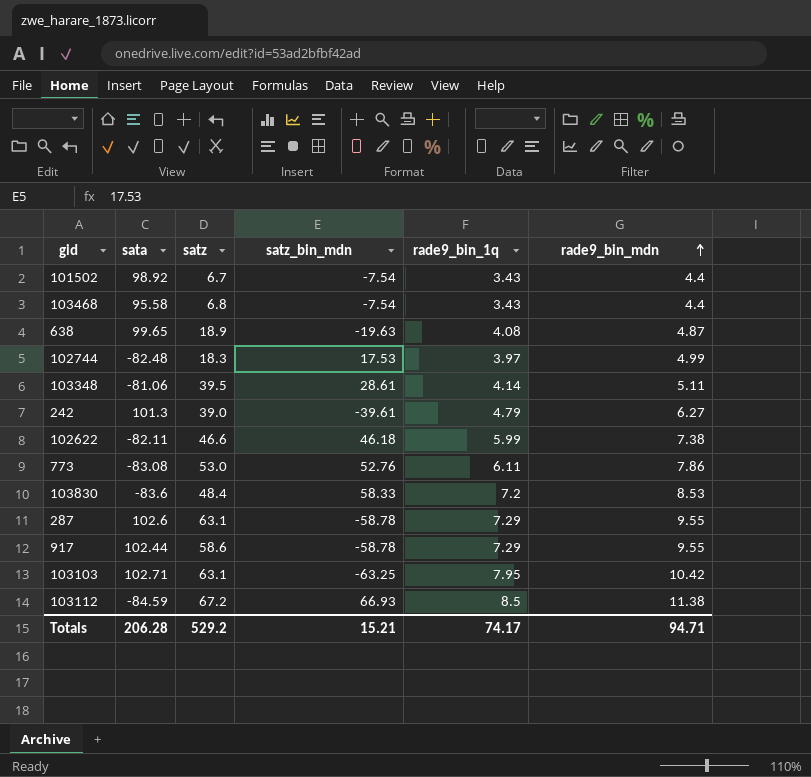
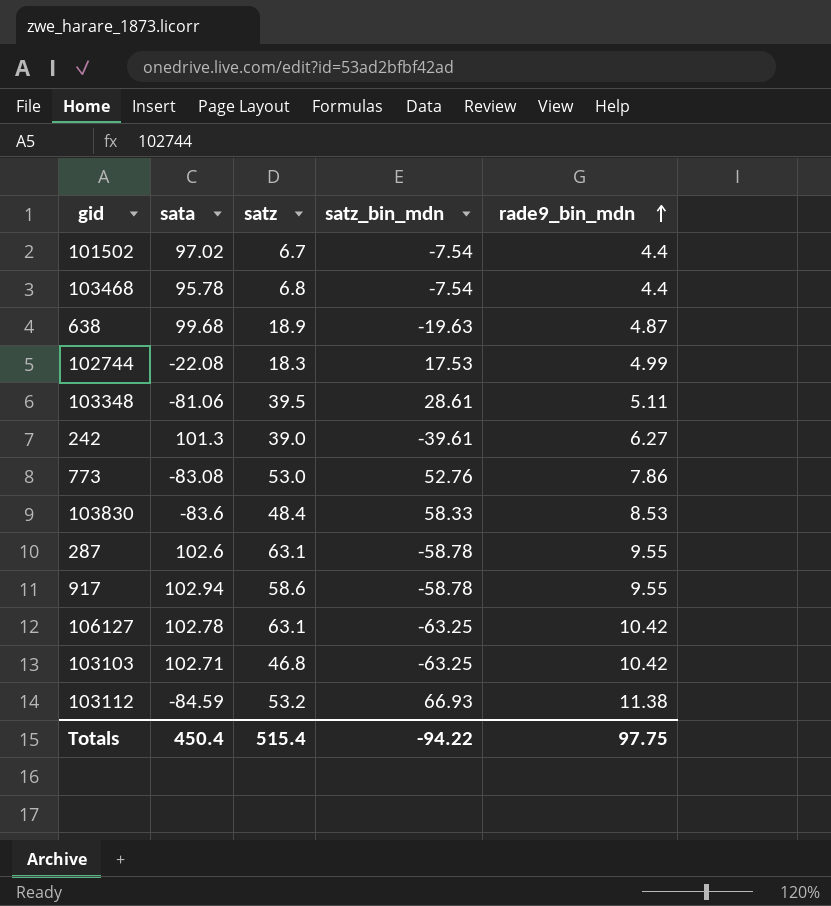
column rade9_bin_1q | position: 5 -> none
row 102622: -82.11 | 46.6 | 46.18 | 5.99 | 7.38 -> none
101502 | sata: 98.92 -> 97.02
103468 | sata: 95.58 -> 95.78
638 | sata: 99.65 -> 99.68
102744 | sata: -82.48 -> -22.08
917 | sata: 102.44 -> 102.94
row 106127: none -> 102.78 | 63.1 | -63.25 | 10.42
103103 | satz: 63.1 -> 46.8
103112 | satz: 67.2 -> 53.2
Totals | sata: 206.28 -> 450.4
Totals | satz: 529.2 -> 515.4
Totals | satz_bin_mdn: 15.21 -> -94.22
Totals | rade9_bin_mdn: 94.71 -> 97.75

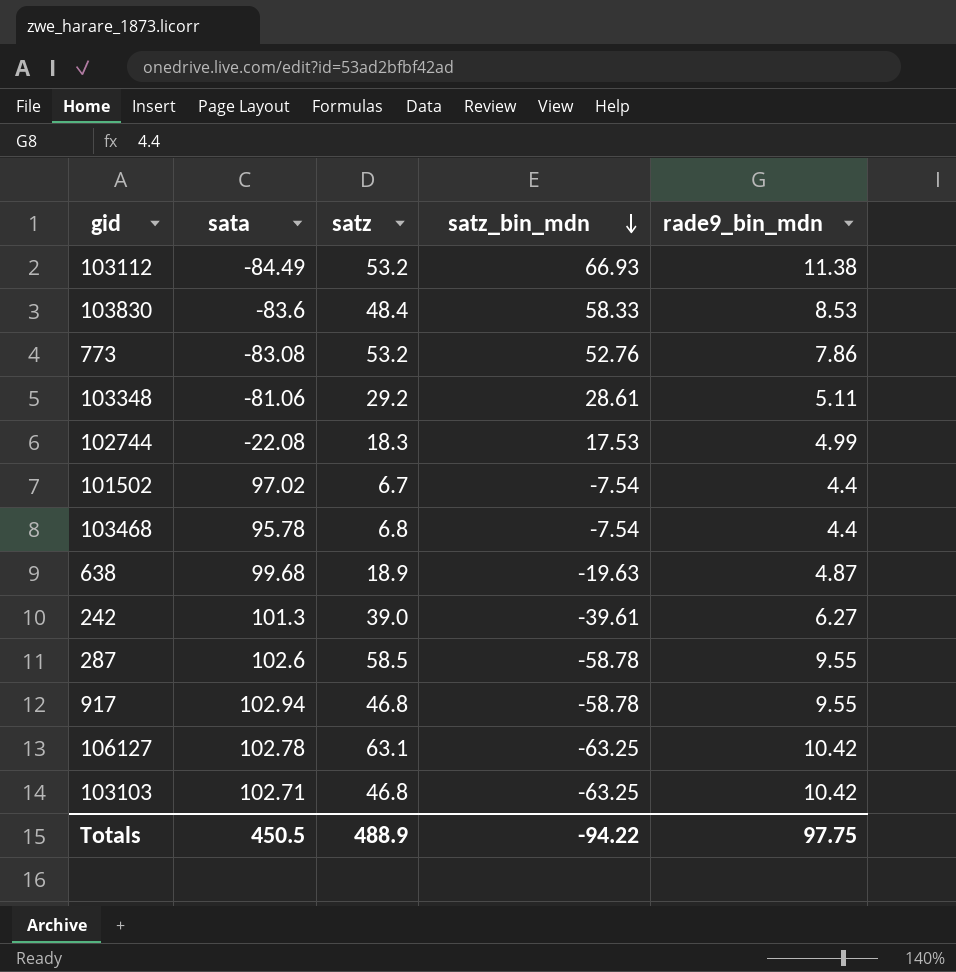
row order: rade9_bin_mdn ascending -> satz_bin_mdn descending
103112 | sata: -84.59 -> -84.49
773 | satz: 53.0 -> 53.2
103348 | satz: 39.5 -> 29.2
287 | satz: 63.1 -> 58.5
917 | satz: 58.6 -> 46.8
Totals | sata: 450.4 -> 450.5
Totals | satz: 515.4 -> 488.9

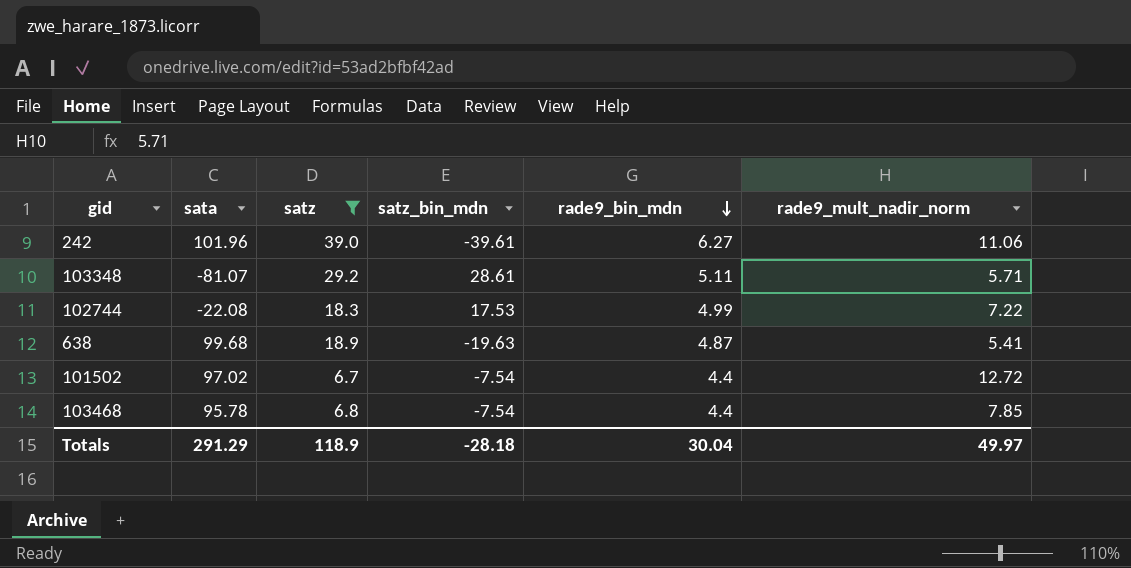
filter: none -> satz <= 39.0
row order: satz_bin_mdn descending -> rade9_bin_mdn descending
column rade9_mult_nadir_norm | position: none -> 6
242 | sata: 101.3 -> 101.96
103348 | sata: -81.06 -> -81.07
Totals | sata: 450.5 -> 291.29
Totals | satz: 488.9 -> 118.9
Totals | satz_bin_mdn: -94.22 -> -28.18
Totals | rade9_bin_mdn: 97.75 -> 30.04

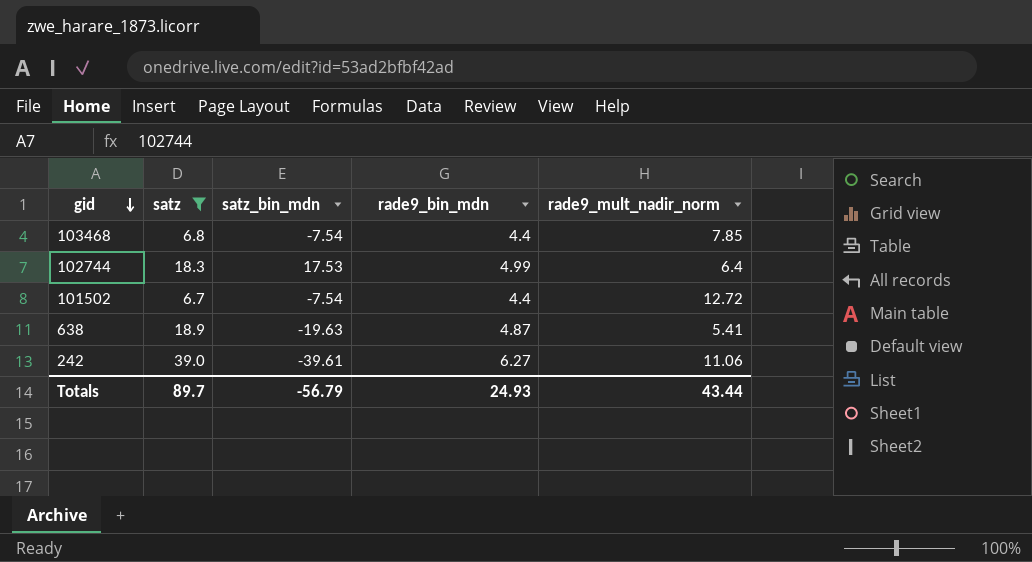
row order: rade9_bin_mdn descending -> gid descending
column sata | position: 2 -> none
row 103348: -81.07 | 29.2 | 28.61 | 5.11 | 5.71 -> none
102744 | rade9_mult_nadir_norm: 7.22 -> 6.4
Totals | satz: 118.9 -> 89.7
Totals | satz_bin_mdn: -28.18 -> -56.79
Totals | rade9_bin_mdn: 30.04 -> 24.93
Totals | rade9_mult_nadir_norm: 49.97 -> 43.44

